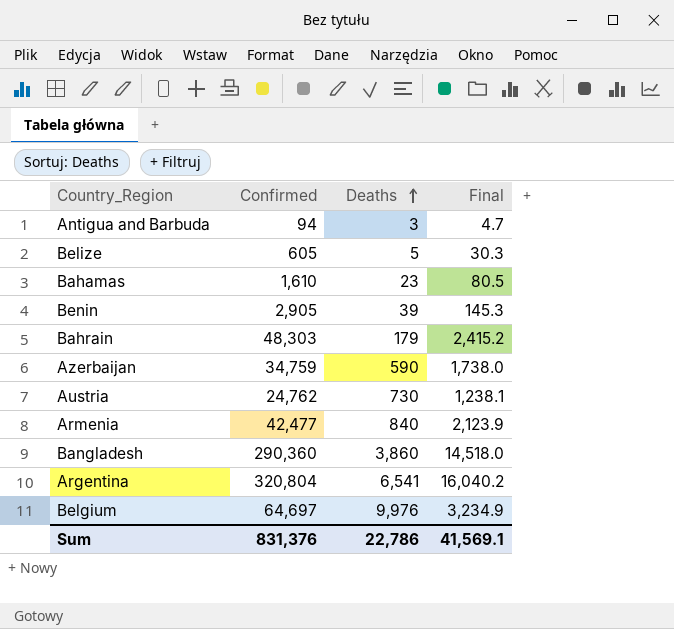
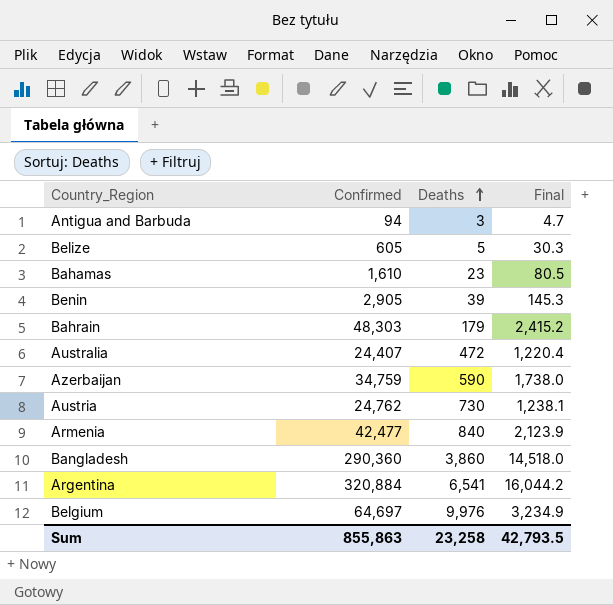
row Australia: none -> 24,407 | 472 | 1,220.4
Argentina | Confirmed: 320,804 -> 320,884
Argentina | Final: 16,040.2 -> 16,044.2
Sum | Confirmed: 831,376 -> 855,863
Sum | Deaths: 22,786 -> 23,258
Sum | Final: 41,569.1 -> 42,793.5

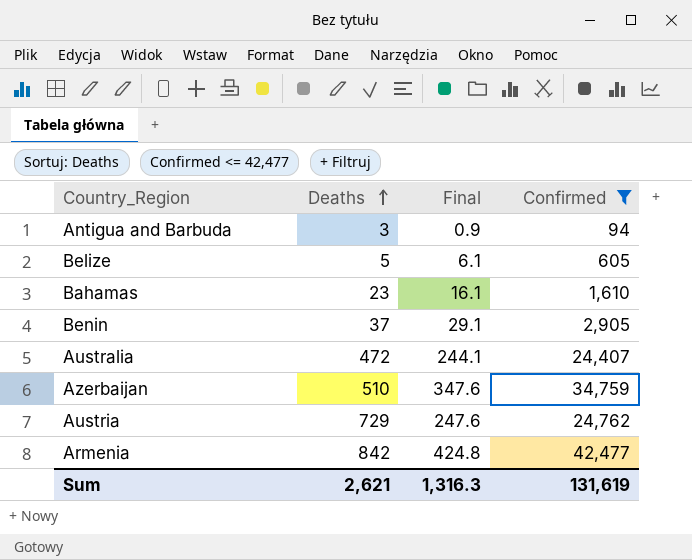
filter: none -> Confirmed <= 42,477
column Final | formula: [Confirmed] * 0.05 -> [Confirmed] * 0.01
column Confirmed | position: 2 -> 4
Benin | Deaths: 39 -> 37
Azerbaijan | Deaths: 590 -> 510
Austria | Deaths: 730 -> 729
Armenia | Deaths: 840 -> 842
Sum | Deaths: 23,258 -> 2,621
Sum | Final: 42,793.5 -> 1,316.3
Sum | Confirmed: 855,863 -> 131,619

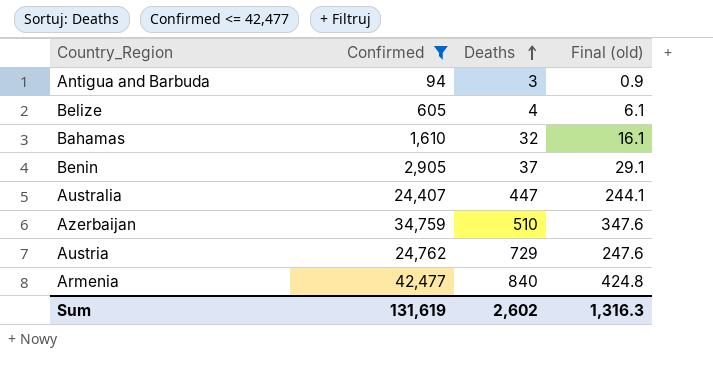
column Confirmed | position: 4 -> 2
column name: Final -> Final (old)
Belize | Deaths: 5 -> 4
Bahamas | Deaths: 23 -> 32
Australia | Deaths: 472 -> 447
Armenia | Deaths: 842 -> 840
Sum | Deaths: 2,621 -> 2,602

